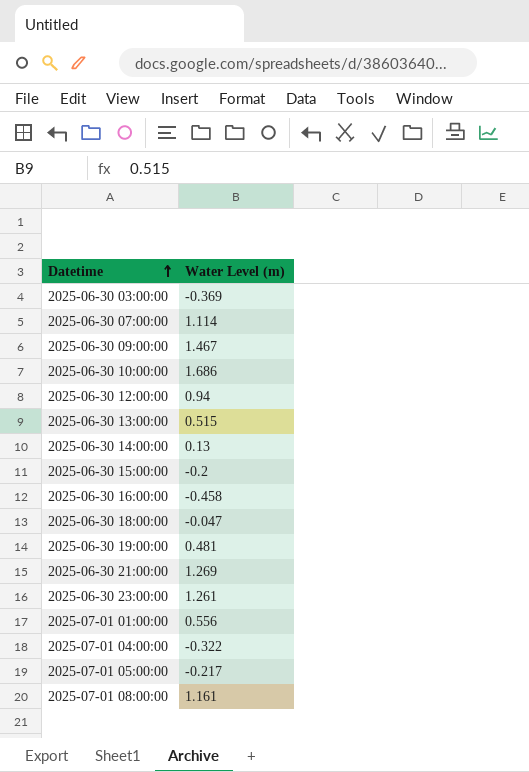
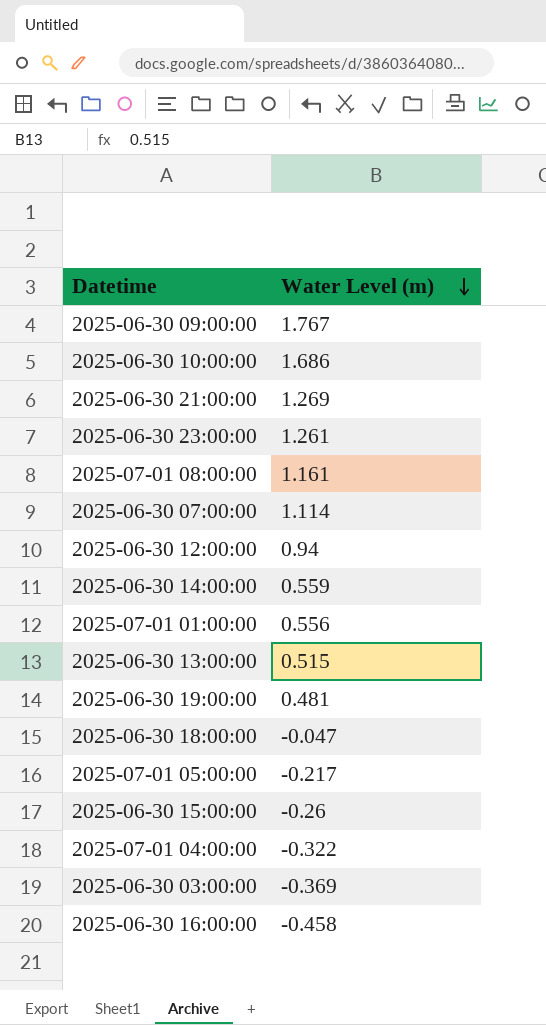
row order: Datetime ascending -> Water Level (m) descending
2025-06-30 09:00:00 | Water Level (m): 1.467 -> 1.767
2025-06-30 14:00:00 | Water Level (m): 0.13 -> 0.559
2025-06-30 15:00:00 | Water Level (m): -0.2 -> -0.26

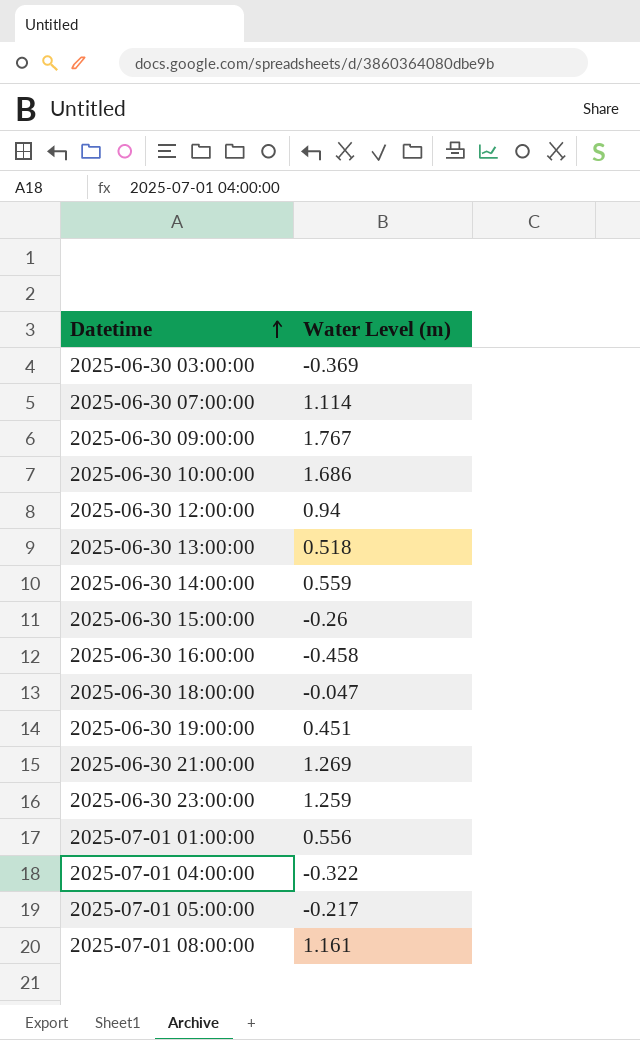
row order: Water Level (m) descending -> Datetime ascending
2025-06-30 13:00:00 | Water Level (m): 0.515 -> 0.518
2025-06-30 19:00:00 | Water Level (m): 0.481 -> 0.451
2025-06-30 23:00:00 | Water Level (m): 1.261 -> 1.259

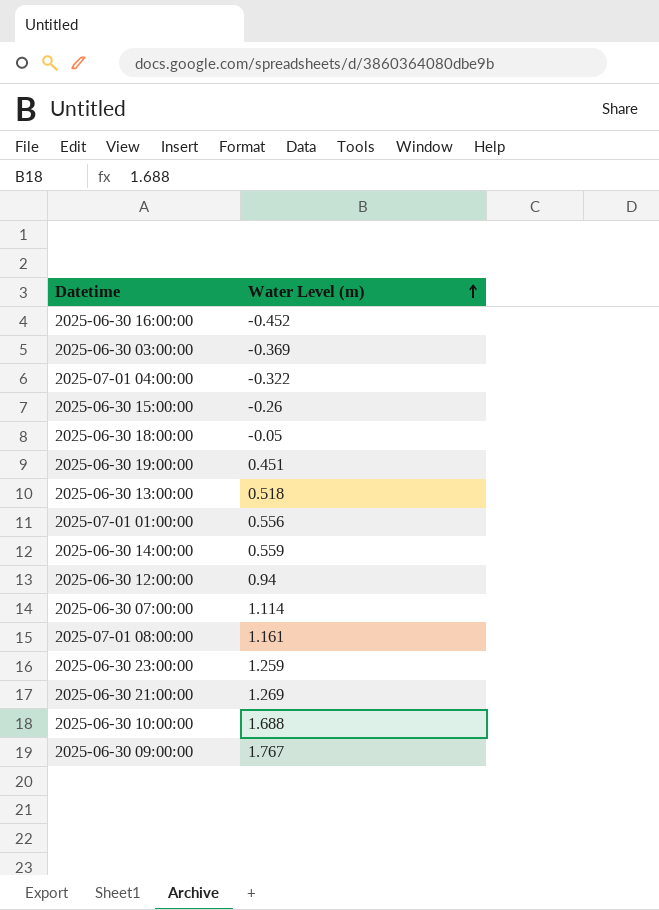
row order: Datetime ascending -> Water Level (m) ascending
row 2025-07-01 05:00:00: -0.217 -> none
2025-06-30 16:00:00 | Water Level (m): -0.458 -> -0.452
2025-06-30 18:00:00 | Water Level (m): -0.047 -> -0.05
2025-06-30 10:00:00 | Water Level (m): 1.686 -> 1.688

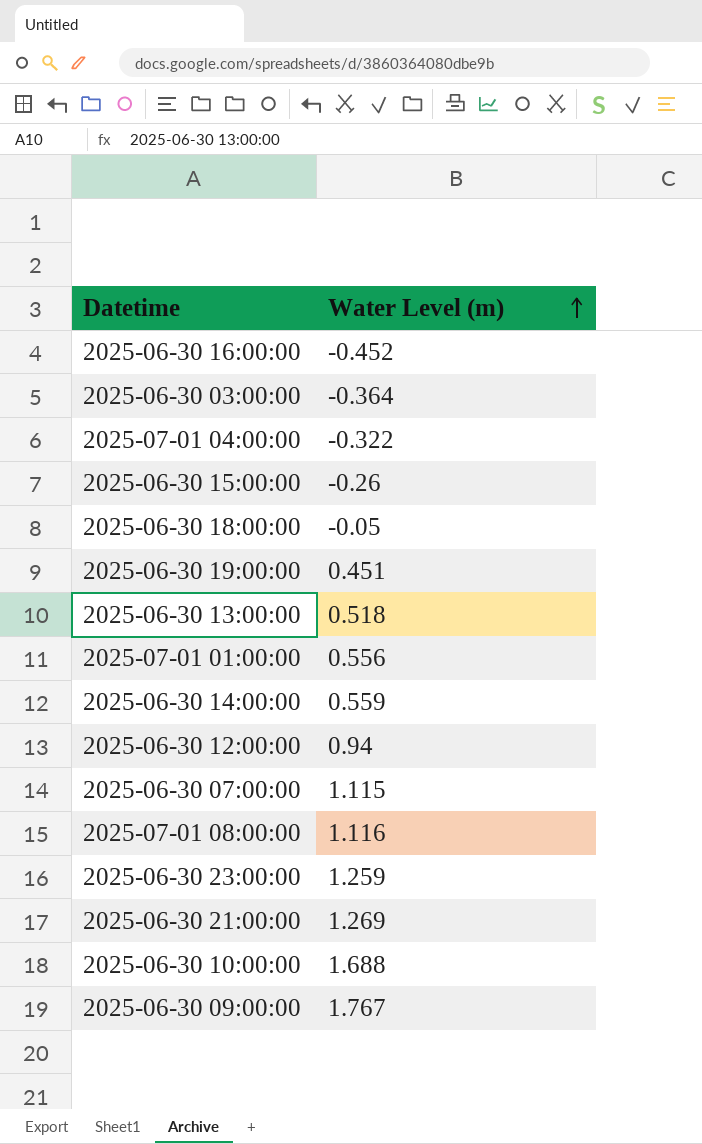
2025-06-30 03:00:00 | Water Level (m): -0.369 -> -0.364
2025-06-30 07:00:00 | Water Level (m): 1.114 -> 1.115
2025-07-01 08:00:00 | Water Level (m): 1.161 -> 1.116

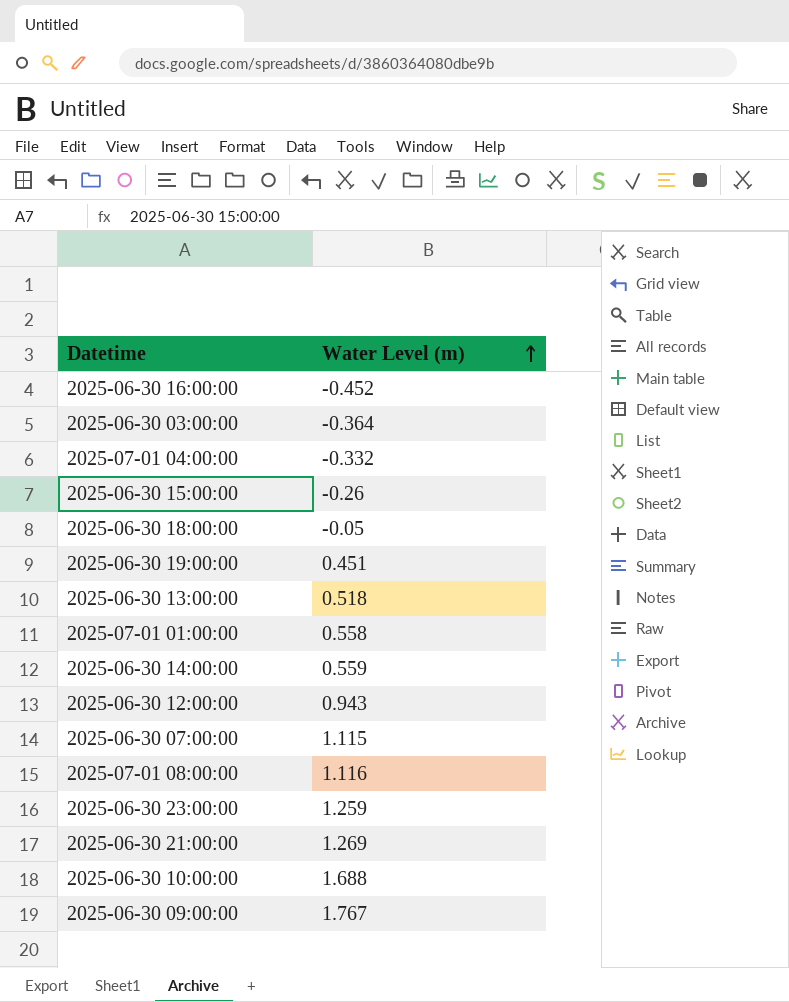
2025-07-01 04:00:00 | Water Level (m): -0.322 -> -0.332
2025-07-01 01:00:00 | Water Level (m): 0.556 -> 0.558
2025-06-30 12:00:00 | Water Level (m): 0.94 -> 0.943

